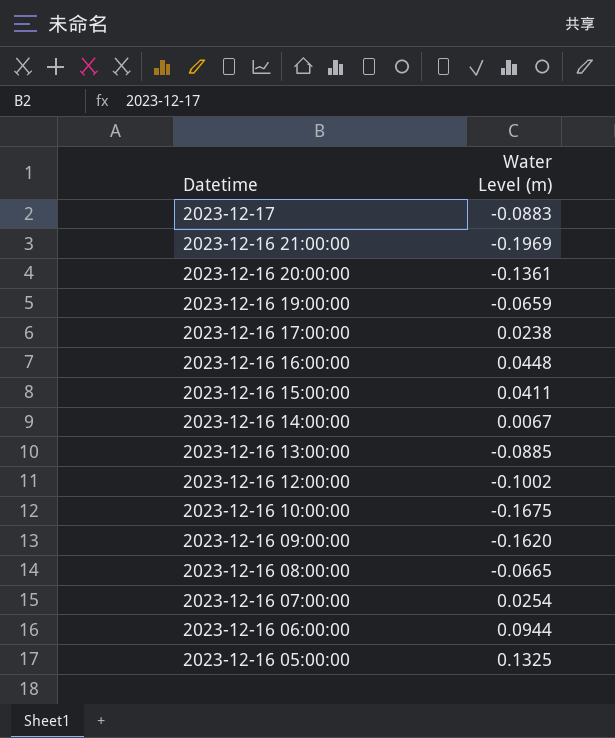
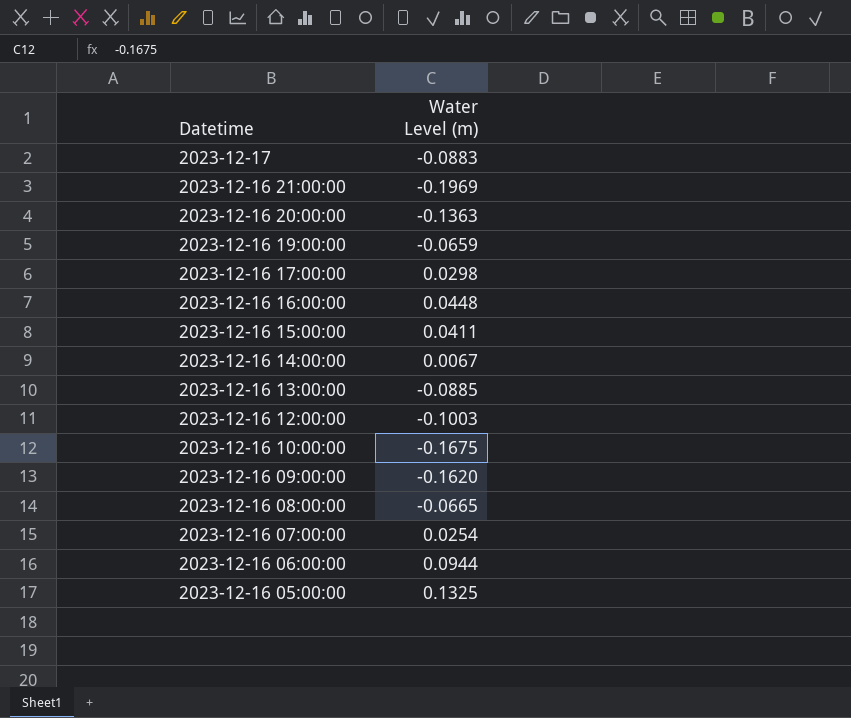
2023-12-16 20:00:00 | Water Level (m): -0.1361 -> -0.1363
2023-12-16 17:00:00 | Water Level (m): 0.0238 -> 0.0298
2023-12-16 12:00:00 | Water Level (m): -0.1002 -> -0.1003

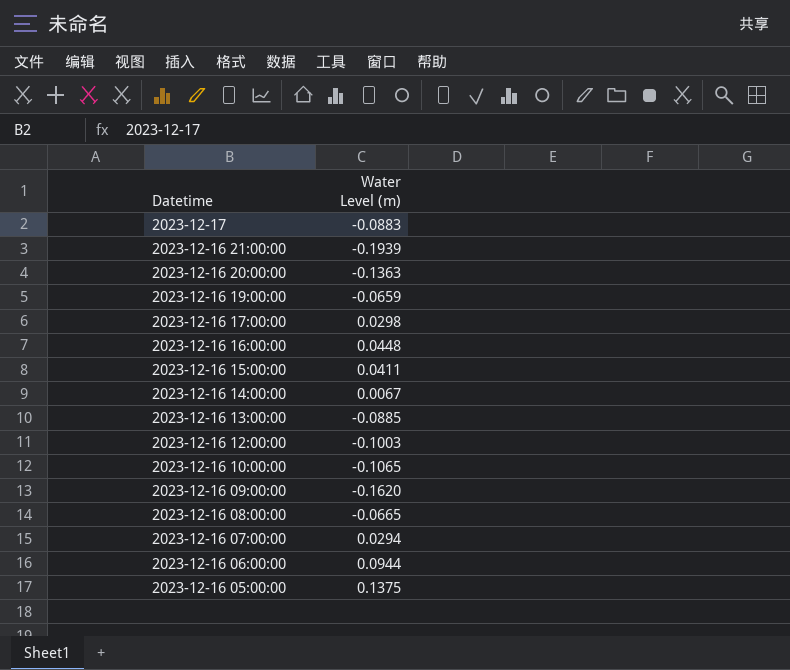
2023-12-16 21:00:00 | Water Level (m): -0.1969 -> -0.1939
2023-12-16 10:00:00 | Water Level (m): -0.1675 -> -0.1065
2023-12-16 07:00:00 | Water Level (m): 0.0254 -> 0.0294
2023-12-16 05:00:00 | Water Level (m): 0.1325 -> 0.1375

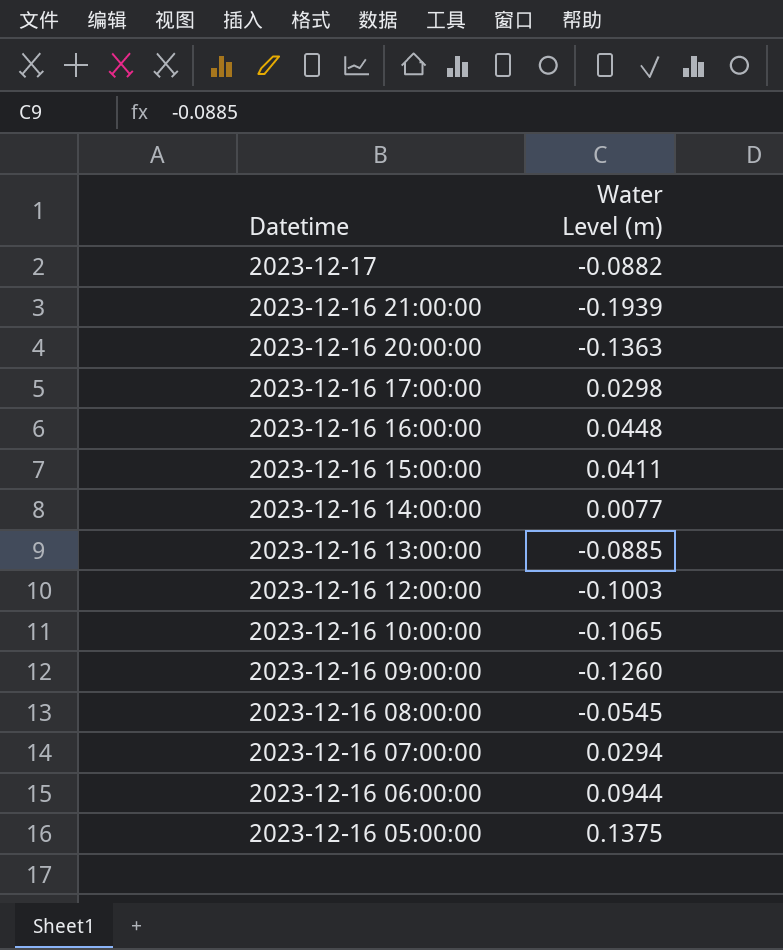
row 2023-12-16 19:00:00: -0.0659 -> none
2023-12-17 | Water Level (m): -0.0883 -> -0.0882
2023-12-16 14:00:00 | Water Level (m): 0.0067 -> 0.0077
2023-12-16 09:00:00 | Water Level (m): -0.1620 -> -0.1260
2023-12-16 08:00:00 | Water Level (m): -0.0665 -> -0.0545

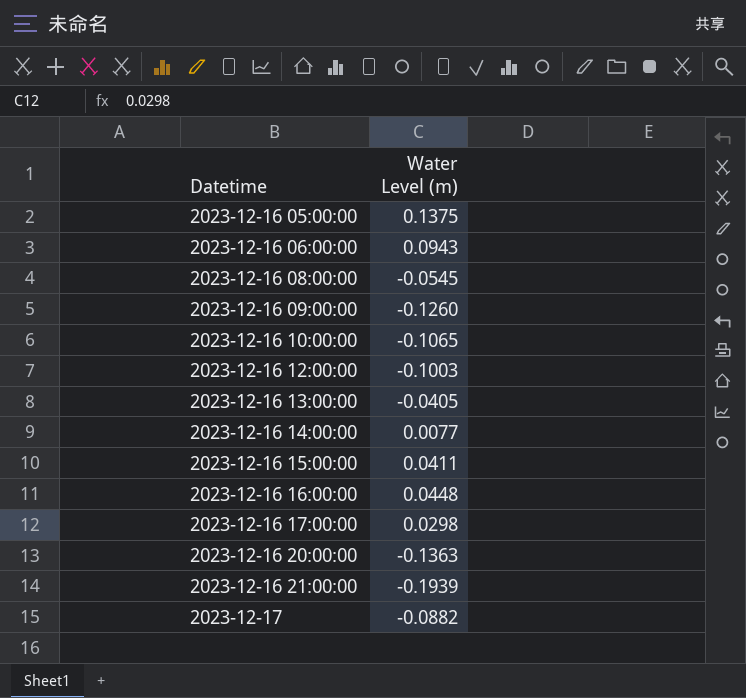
row order: Datetime descending -> Datetime ascending
row 2023-12-16 07:00:00: 0.0294 -> none
2023-12-16 06:00:00 | Water Level (m): 0.0944 -> 0.0943
2023-12-16 13:00:00 | Water Level (m): -0.0885 -> -0.0405

